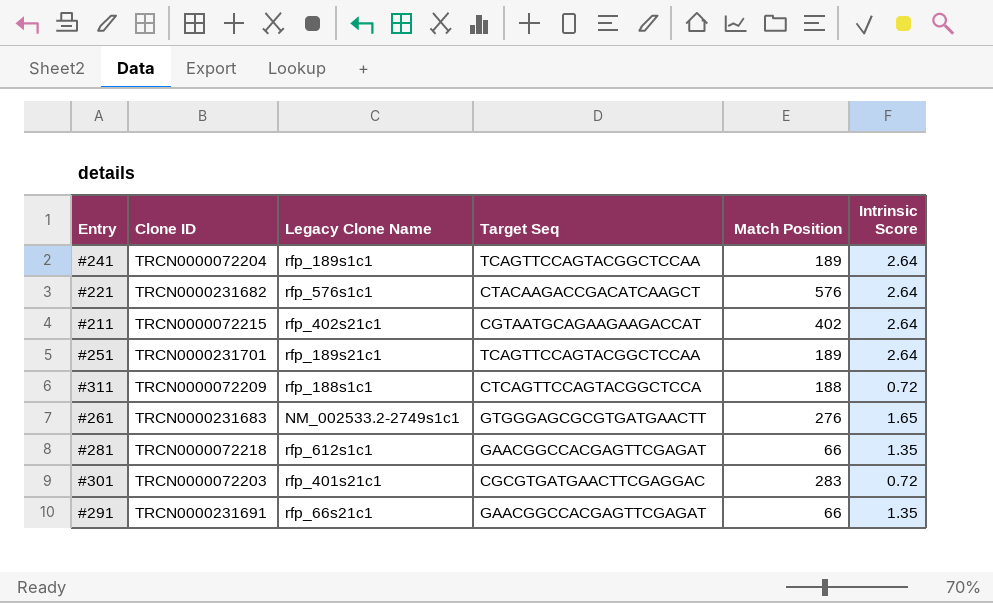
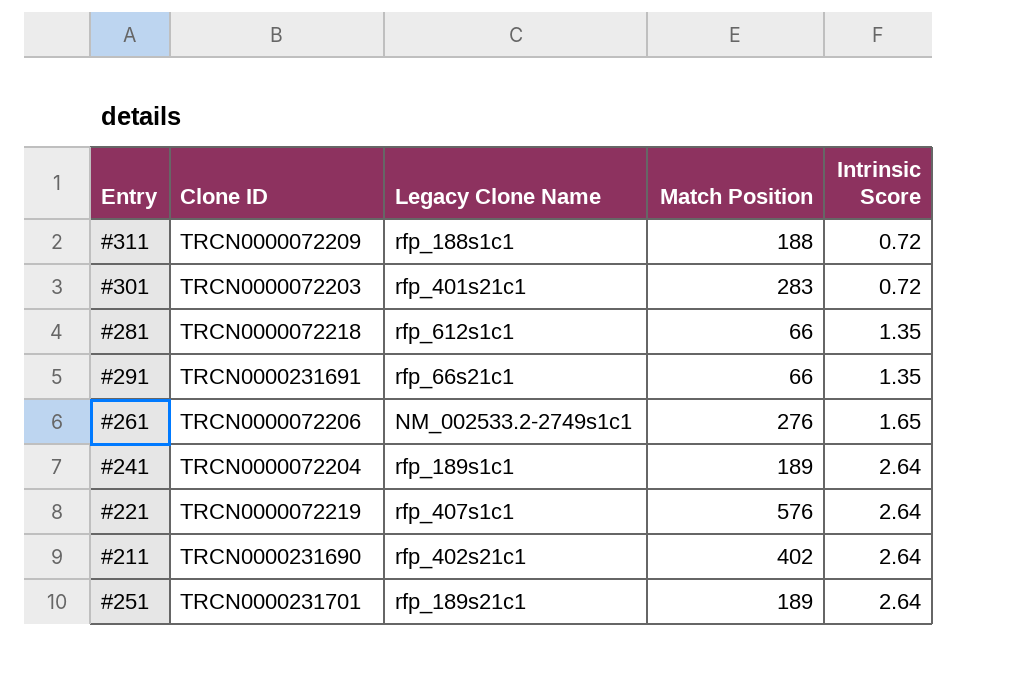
row order: none -> Intrinsic Score ascending
column Target Seq | position: 4 -> none
#261 | Clone ID: TRCN0000231683 -> TRCN0000072206
#221 | Clone ID: TRCN0000231682 -> TRCN0000072219
#221 | Legacy Clone Name: rfp_576s1c1 -> rfp_407s1c1
#211 | Clone ID: TRCN0000072215 -> TRCN0000231690

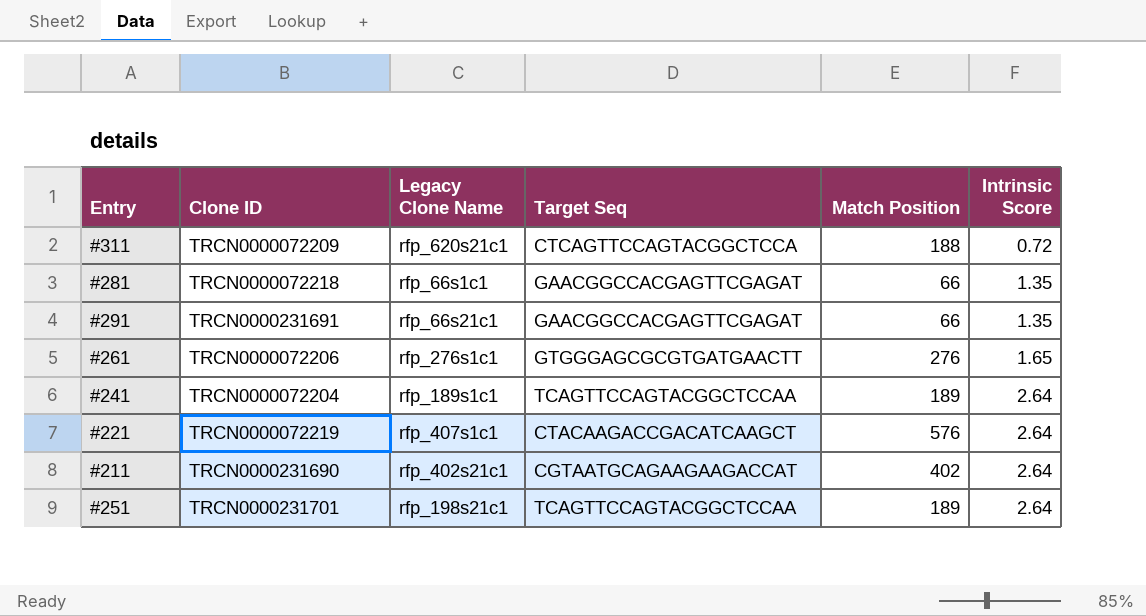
column Target Seq | position: none -> 4
row #301: TRCN0000072203 | rfp_401s21c1 | 283 | 0.72 -> none
#311 | Legacy Clone Name: rfp_188s1c1 -> rfp_620s21c1
#281 | Legacy Clone Name: rfp_612s1c1 -> rfp_66s1c1
#261 | Legacy Clone Name: NM_002533.2-2749s1c1 -> rfp_276s1c1
#251 | Legacy Clone Name: rfp_189s21c1 -> rfp_198s21c1

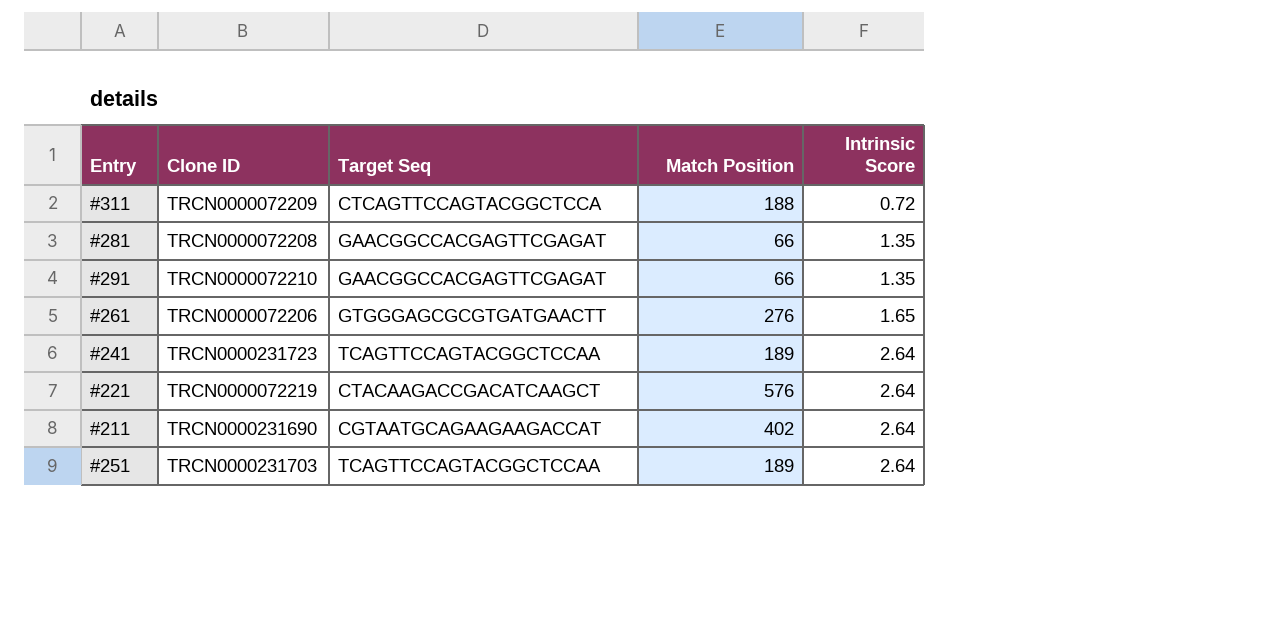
column Legacy Clone Name | position: 3 -> none
#281 | Clone ID: TRCN0000072218 -> TRCN0000072208
#291 | Clone ID: TRCN0000231691 -> TRCN0000072210
#241 | Clone ID: TRCN0000072204 -> TRCN0000231723
#251 | Clone ID: TRCN0000231701 -> TRCN0000231703

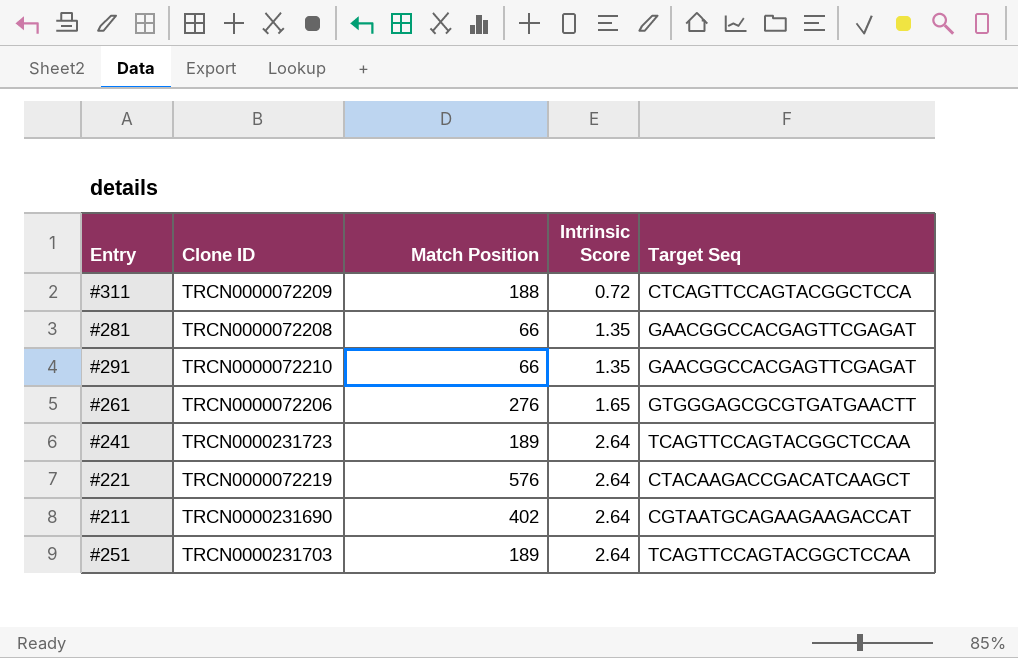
column Target Seq | position: 3 -> 5

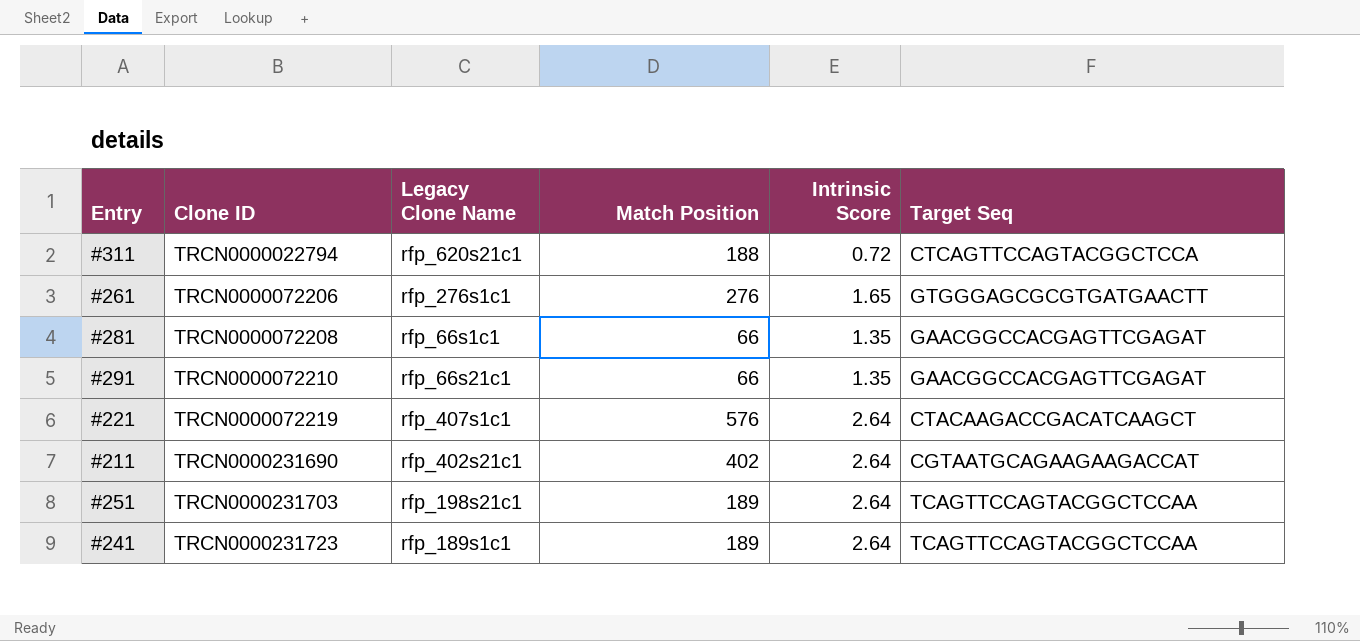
row order: Intrinsic Score ascending -> Clone ID ascending
column Legacy Clone Name | position: none -> 3
#311 | Clone ID: TRCN0000072209 -> TRCN0000022794

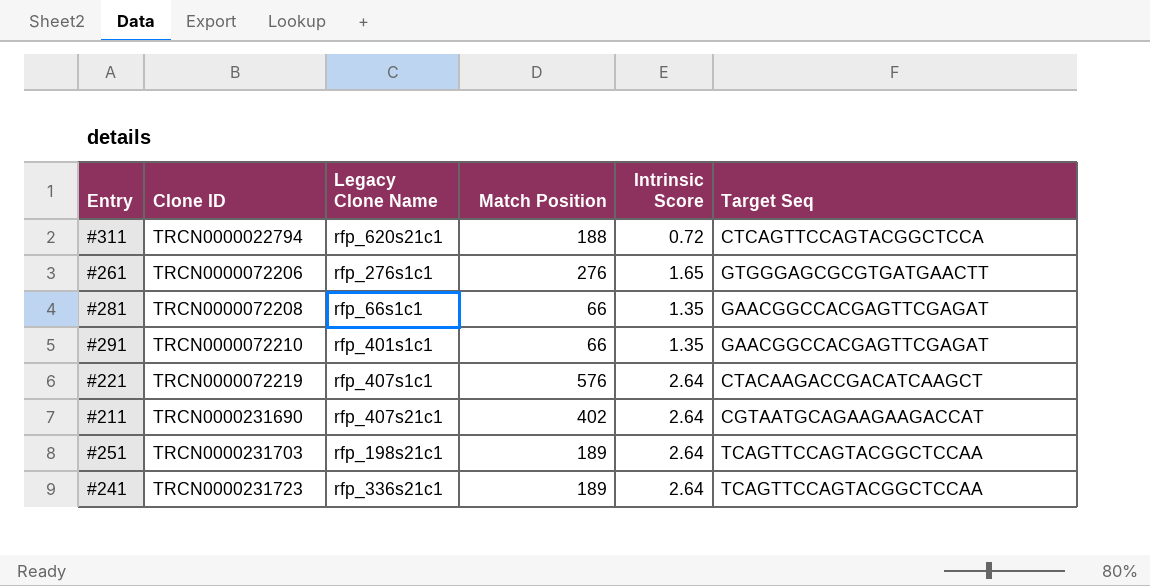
#291 | Legacy Clone Name: rfp_66s21c1 -> rfp_401s1c1
#211 | Legacy Clone Name: rfp_402s21c1 -> rfp_407s21c1
#241 | Legacy Clone Name: rfp_189s1c1 -> rfp_336s21c1

